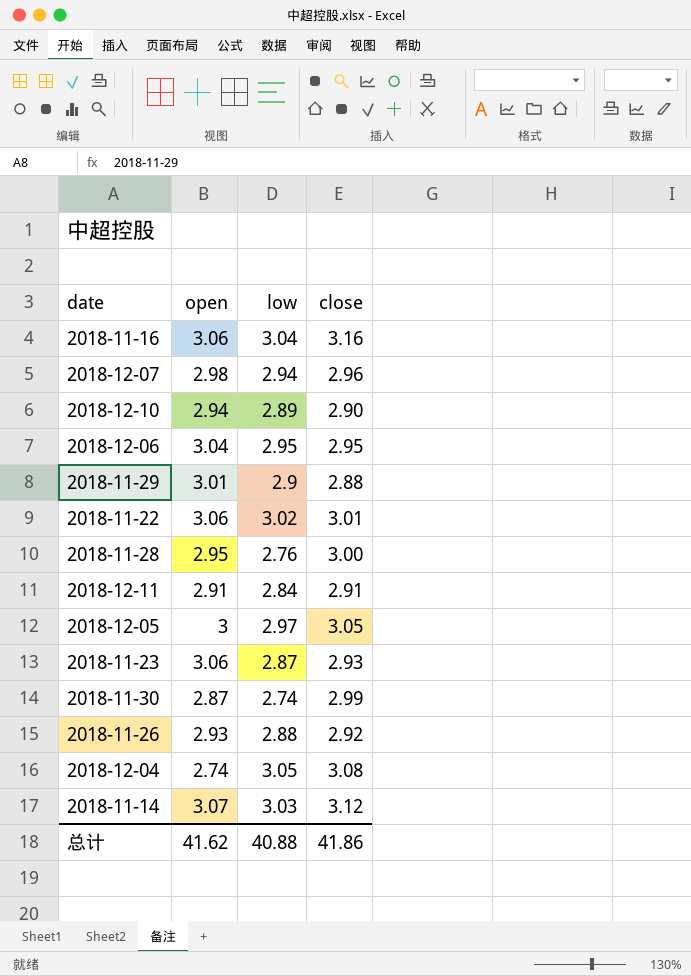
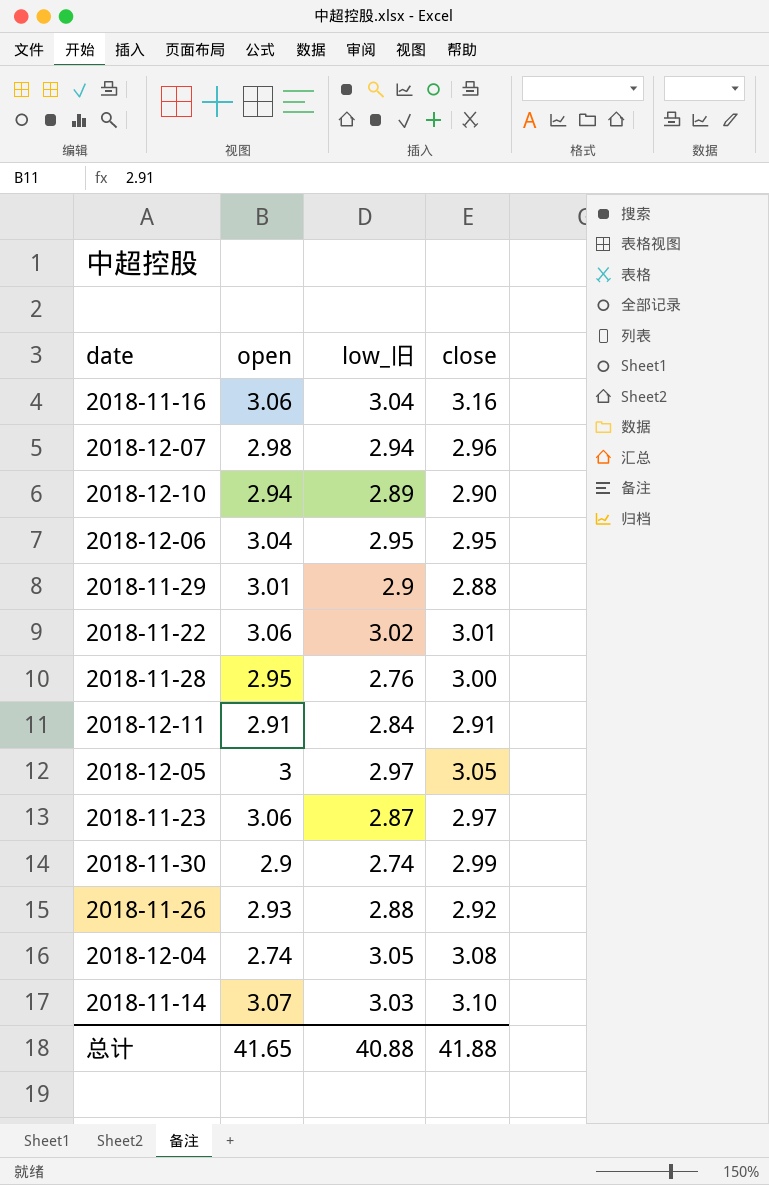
column name: low -> low_旧
2018-11-23 | close: 2.93 -> 2.97
2018-11-30 | open: 2.87 -> 2.9
2018-11-14 | close: 3.12 -> 3.10
总计 | open: 41.62 -> 41.65
总计 | close: 41.86 -> 41.88

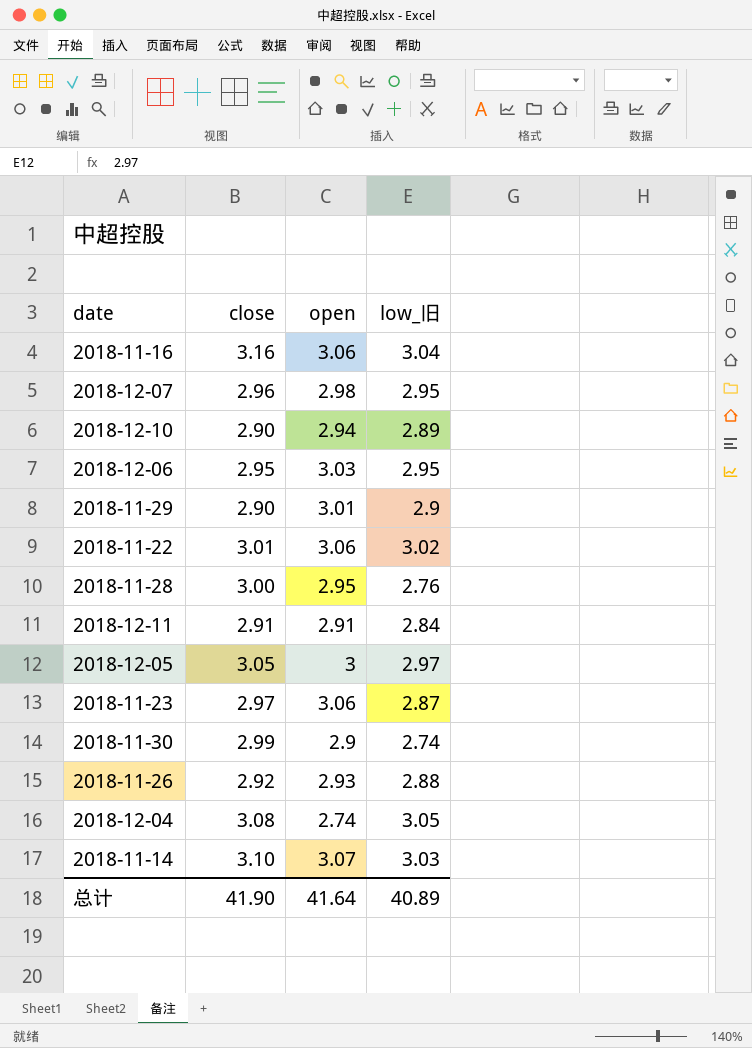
column close | position: 4 -> 2
2018-12-07 | low_旧: 2.94 -> 2.95
2018-12-06 | open: 3.04 -> 3.03
2018-11-29 | close: 2.88 -> 2.90
总计 | close: 41.88 -> 41.90
总计 | open: 41.65 -> 41.64
总计 | low_旧: 40.88 -> 40.89

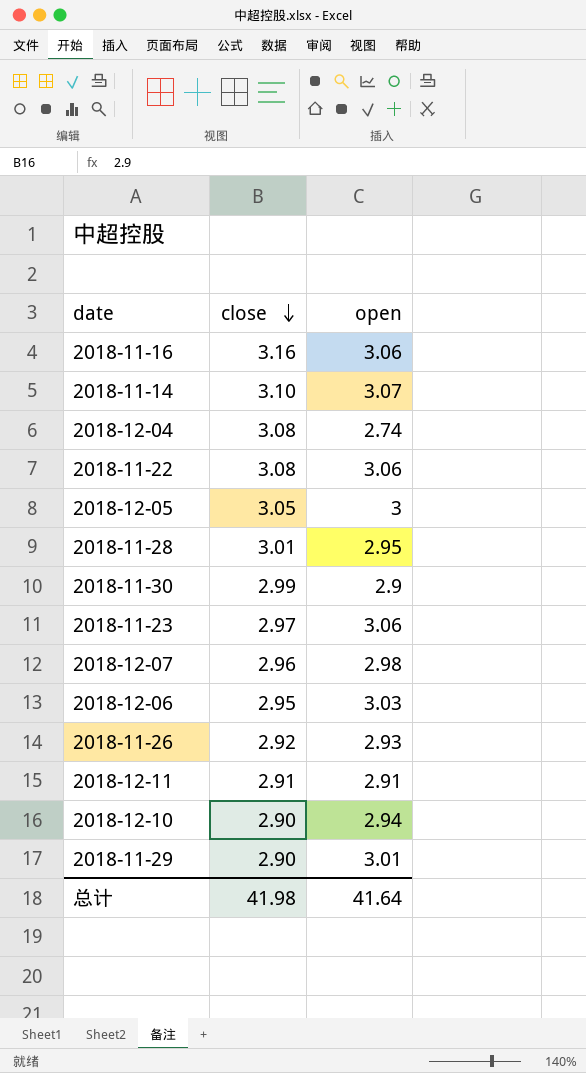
row order: none -> close descending
column low_旧 | position: 4 -> none
2018-11-22 | close: 3.01 -> 3.08
2018-11-28 | close: 3.00 -> 3.01
总计 | close: 41.90 -> 41.98

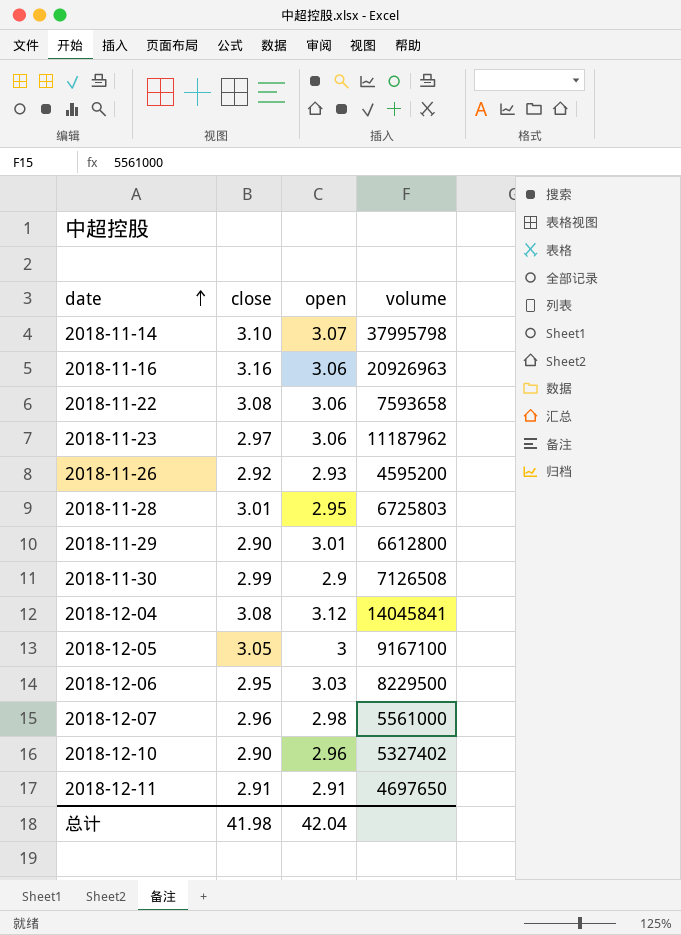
row order: close descending -> date ascending
column volume | position: none -> 4
2018-12-04 | open: 2.74 -> 3.12
2018-12-10 | open: 2.94 -> 2.96
总计 | open: 41.64 -> 42.04

